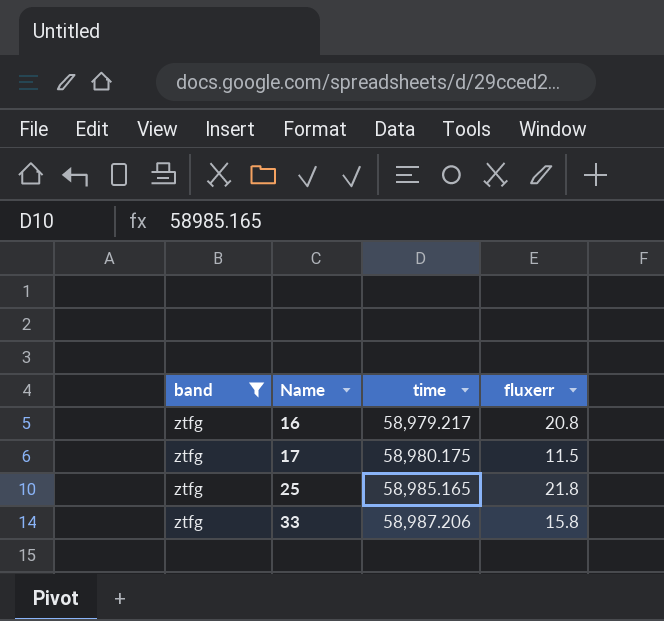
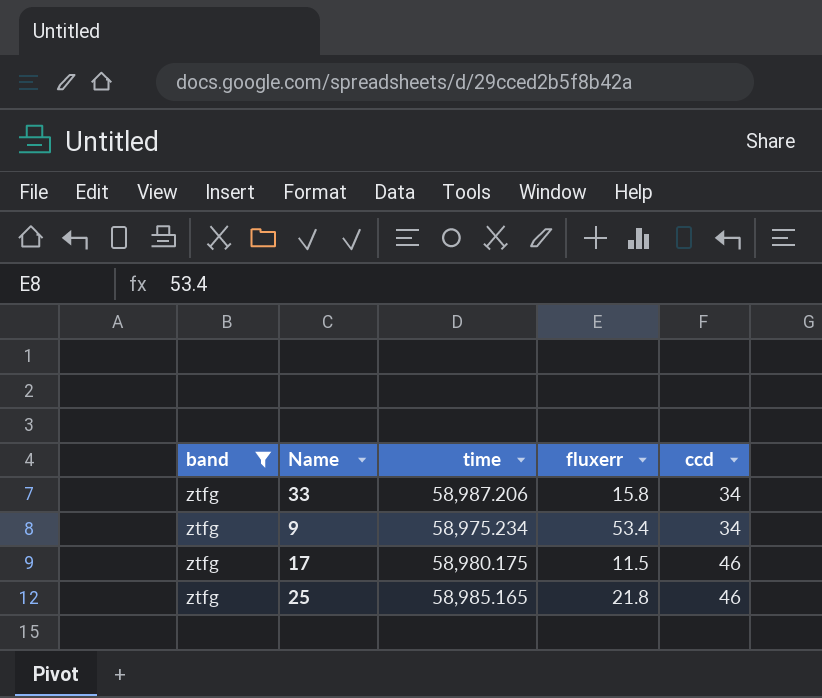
row order: Name ascending -> ccd ascending
column ccd | position: none -> 5
row 16: ztfg | 58,979.217 | 20.8 -> none
row 9: none -> ztfg | 58,975.234 | 53.4 | 34

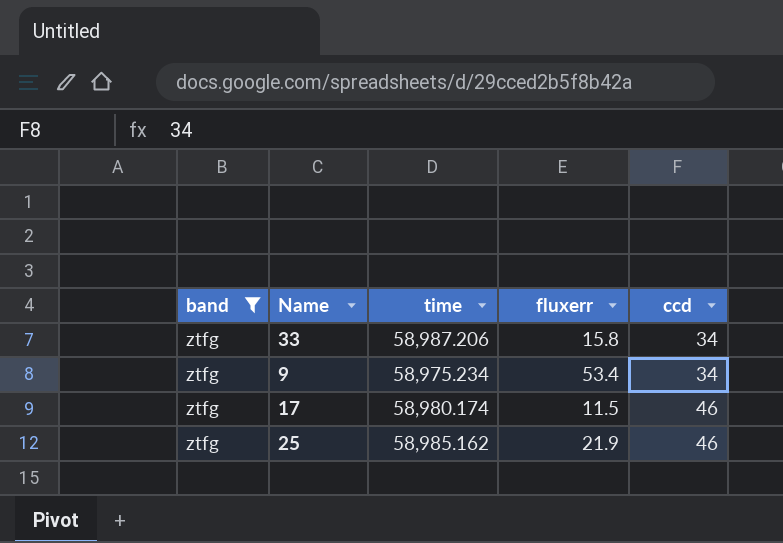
17 | time: 58,980.175 -> 58,980.174
25 | time: 58,985.165 -> 58,985.162
25 | fluxerr: 21.8 -> 21.9

